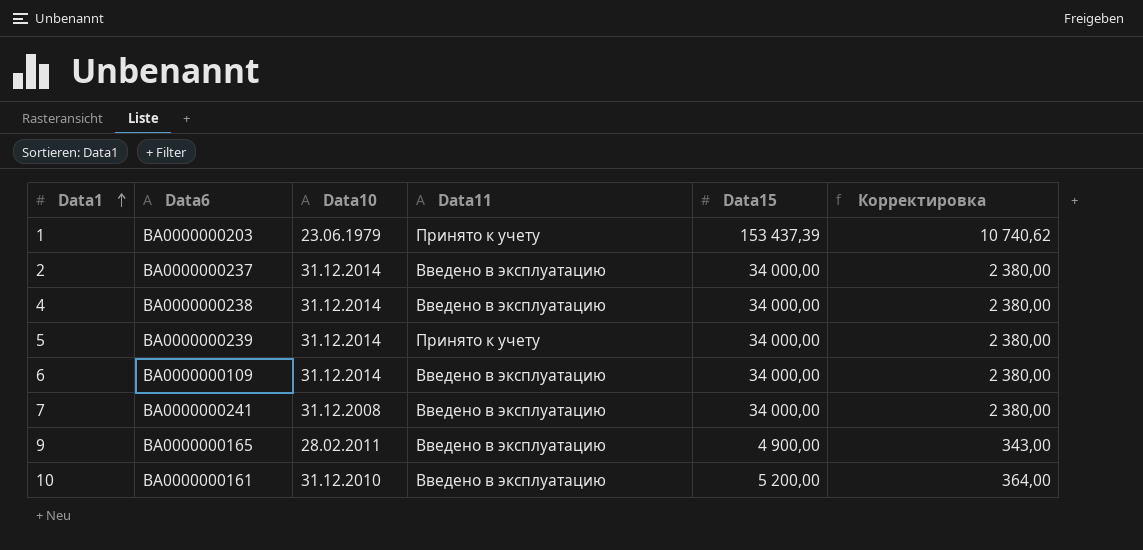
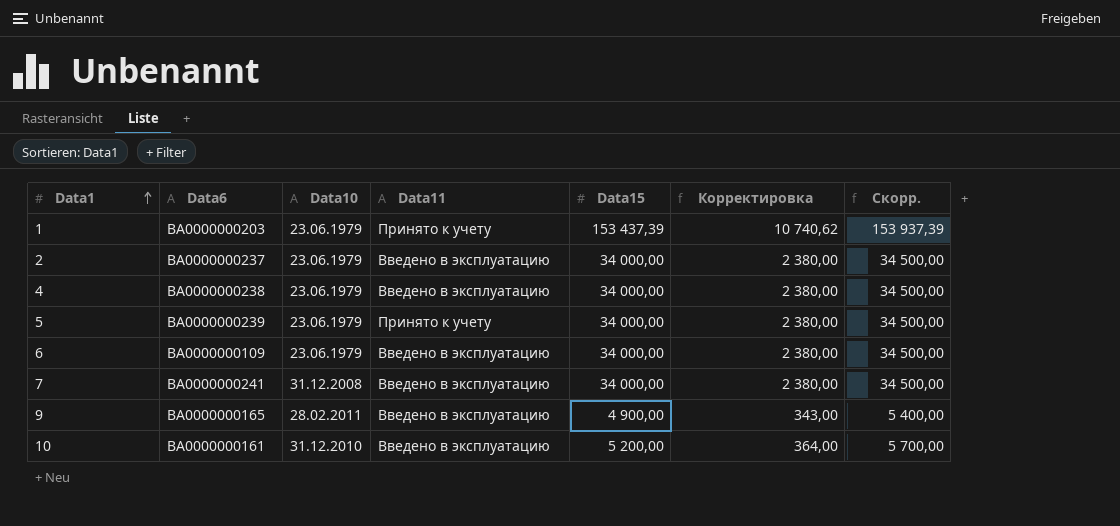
column Скорр. | formula: none -> [Data15] + 500
2 | Data10: 31.12.2014 -> 23.06.1979
4 | Data10: 31.12.2014 -> 23.06.1979
5 | Data10: 31.12.2014 -> 23.06.1979
6 | Data10: 31.12.2014 -> 23.06.1979

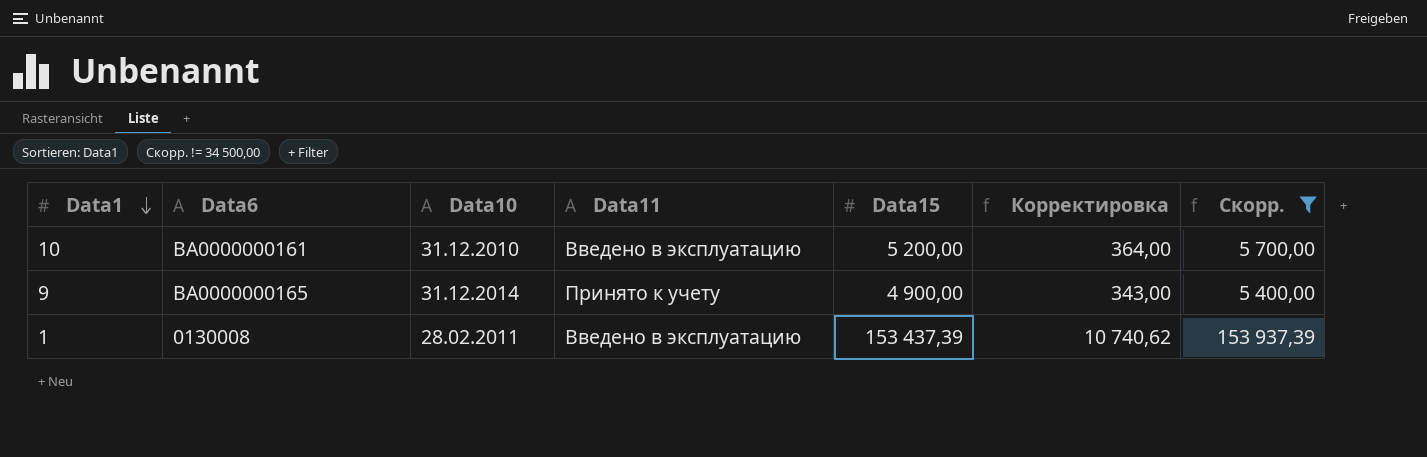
filter: none -> Скорр. != 34 500,00
row order: Data1 ascending -> Data1 descending
9 | Data10: 28.02.2011 -> 31.12.2014
9 | Data11: Введено в эксплуатацию -> Принято к учету
1 | Data6: ВА0000000203 -> 0130008
1 | Data10: 23.06.1979 -> 28.02.2011
1 | Data11: Принято к учету -> Введено в эксплуатацию

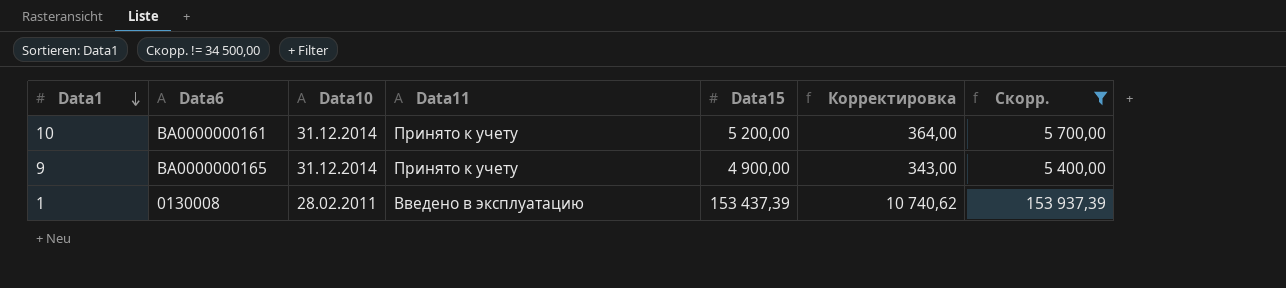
10 | Data10: 31.12.2010 -> 31.12.2014
10 | Data11: Введено в эксплуатацию -> Принято к учету

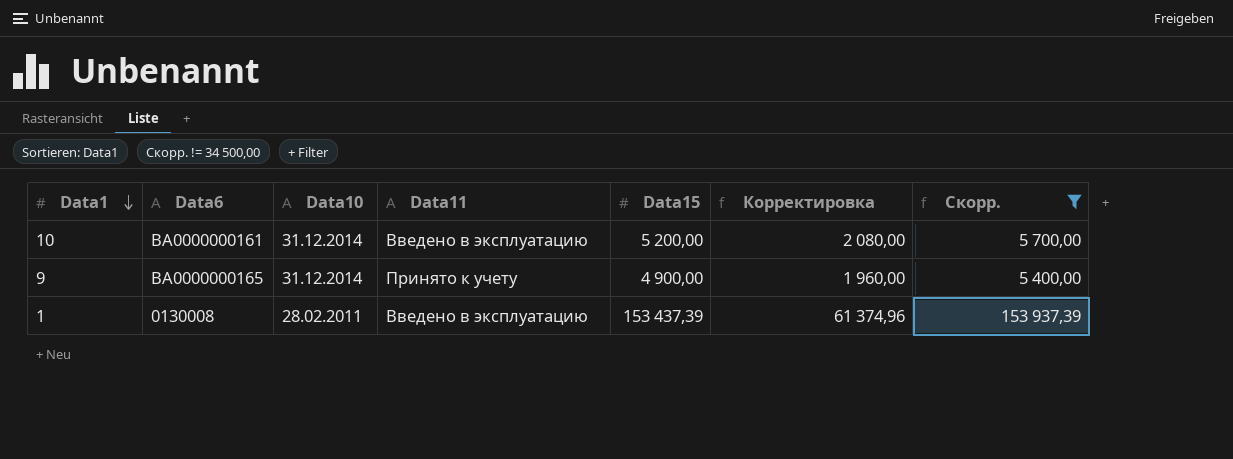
column Корректировка | formula: [Data15] * 0,07 -> [Data15] * 0,4
10 | Data11: Принято к учету -> Введено в эксплуатацию

